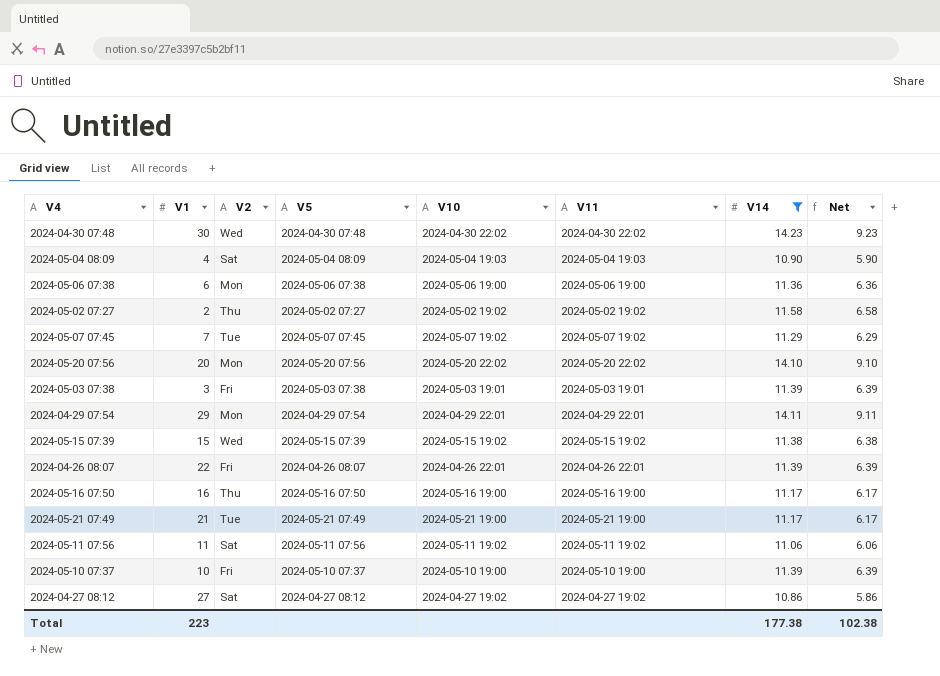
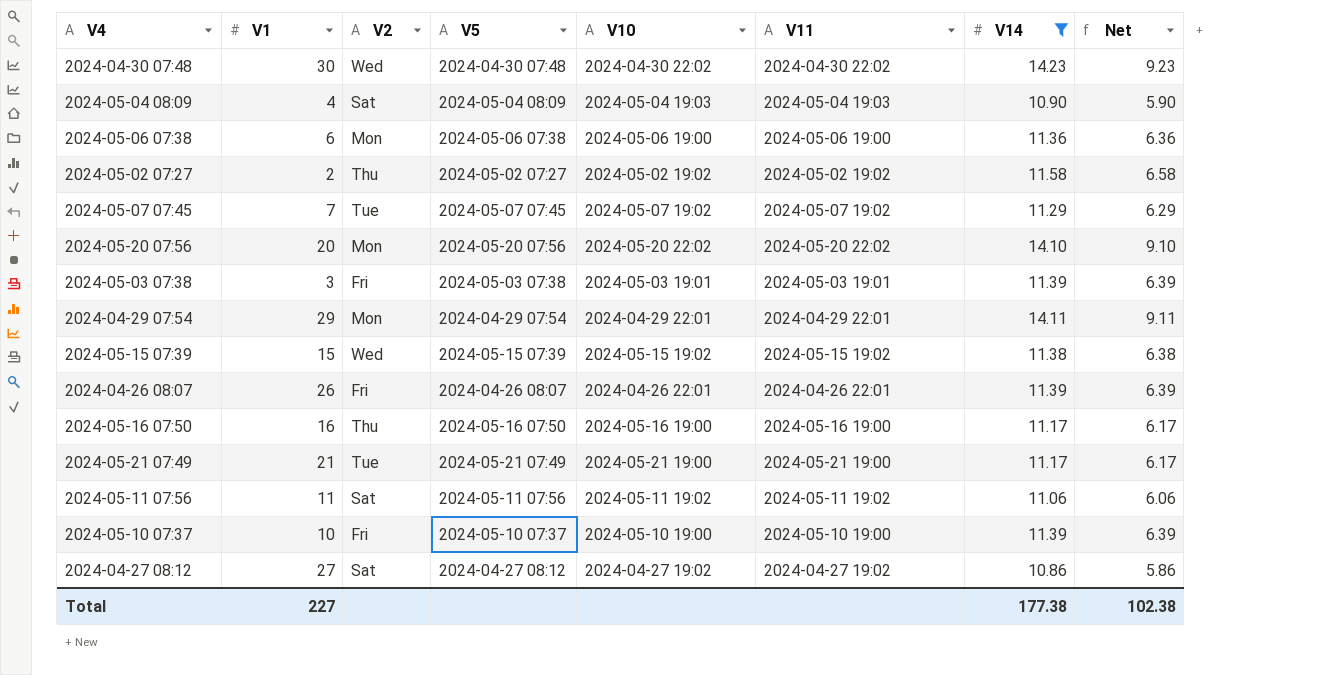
2024-04-26 08:07 | V1: 22 -> 26
Total | V1: 223 -> 227

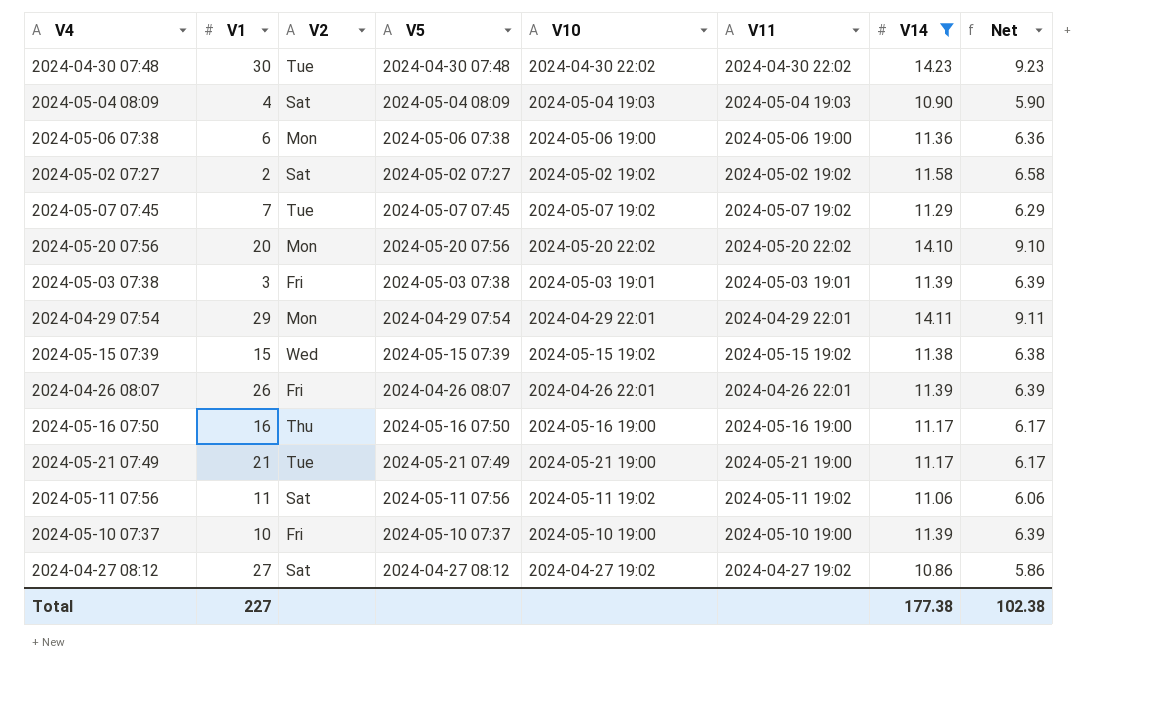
2024-04-30 07:48 | V2: Wed -> Tue
2024-05-02 07:27 | V2: Thu -> Sat

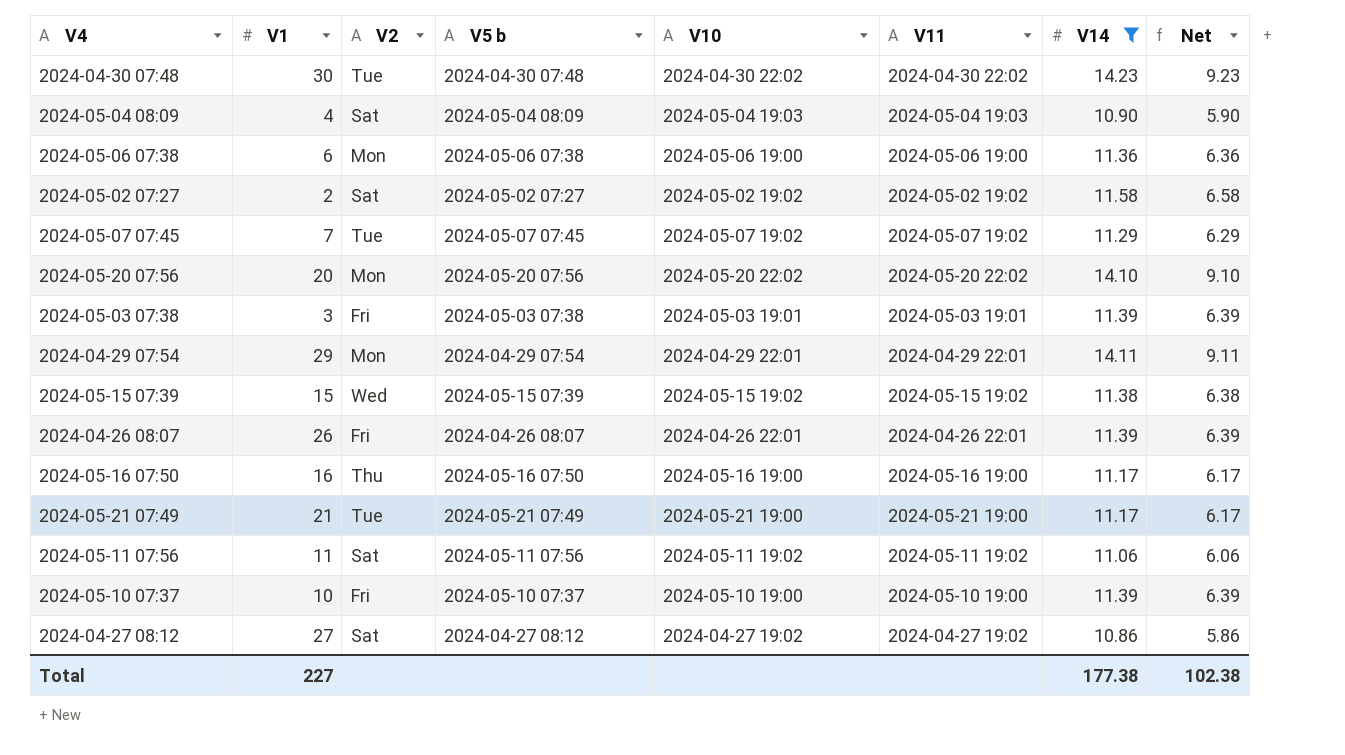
column name: V5 -> V5 b

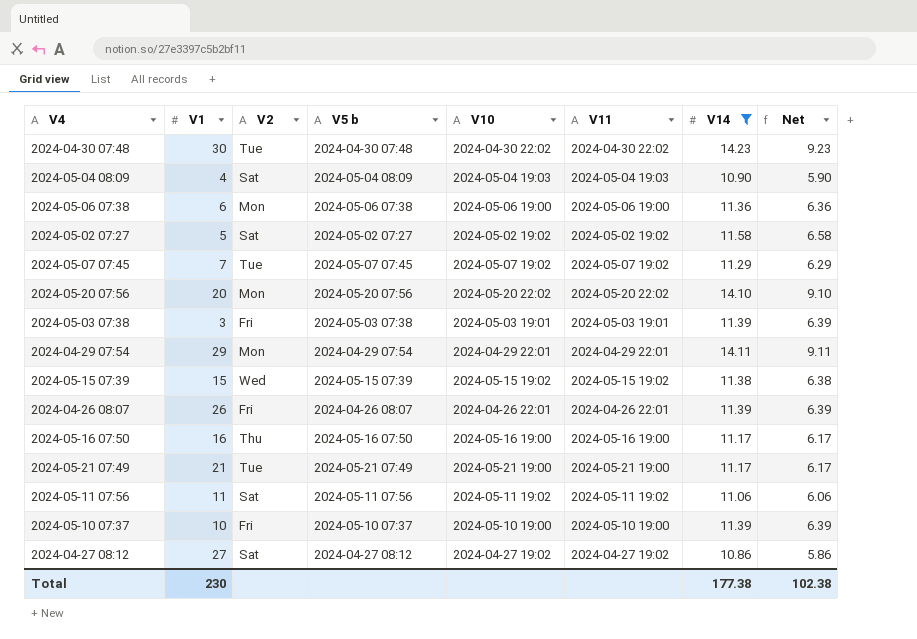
2024-05-02 07:27 | V1: 2 -> 5
Total | V1: 227 -> 230

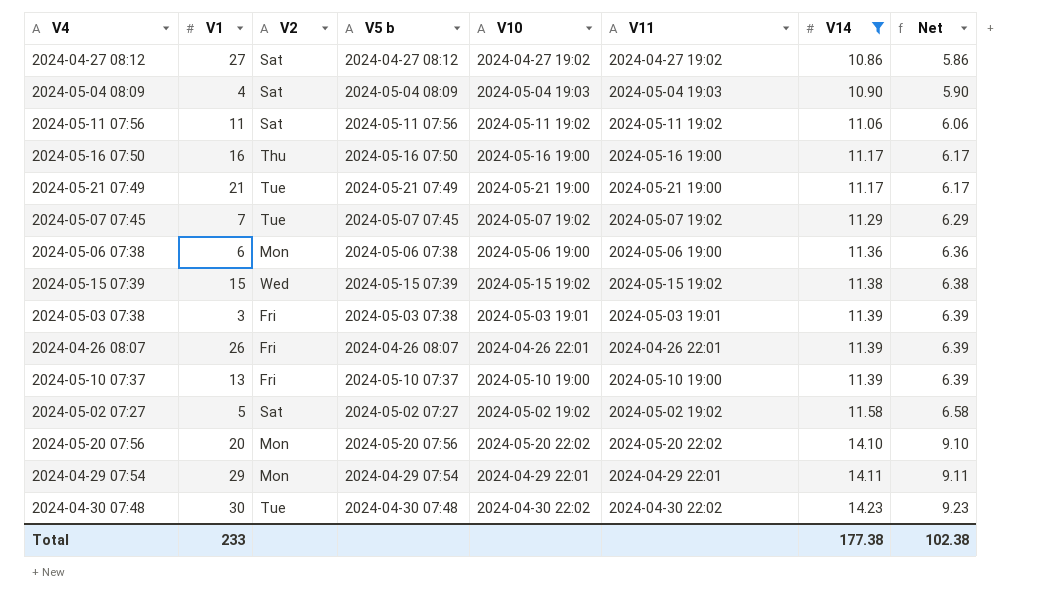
row order: none -> V14 ascending
2024-05-10 07:37 | V1: 10 -> 13
Total | V1: 230 -> 233

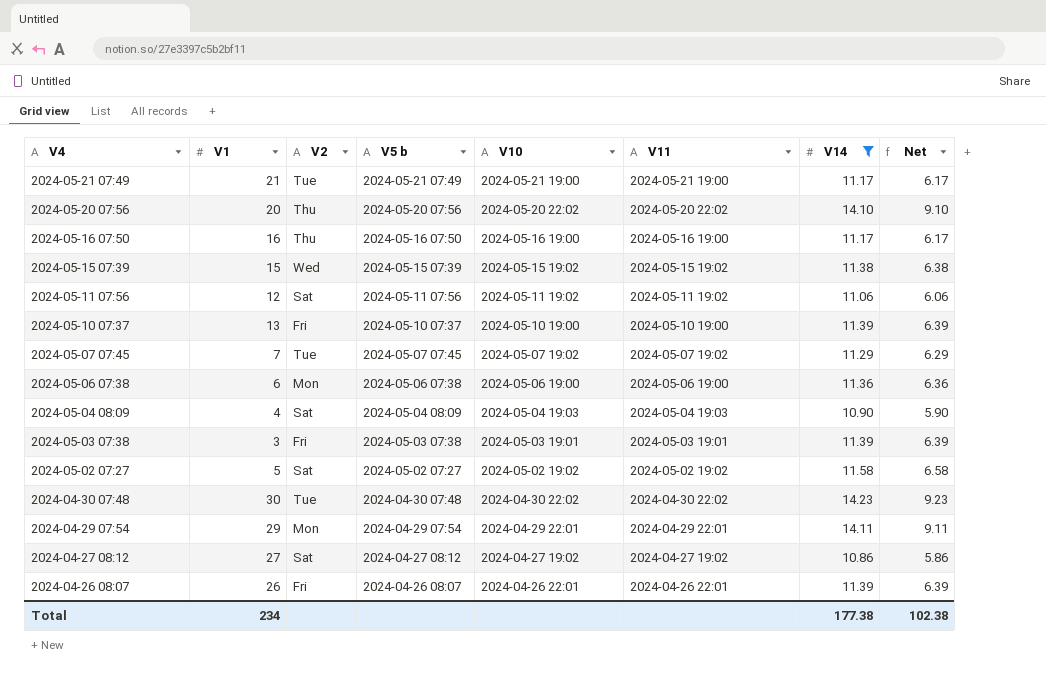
row order: V14 ascending -> V4 descending
2024-05-20 07:56 | V2: Mon -> Thu
2024-05-11 07:56 | V1: 11 -> 12
Total | V1: 233 -> 234

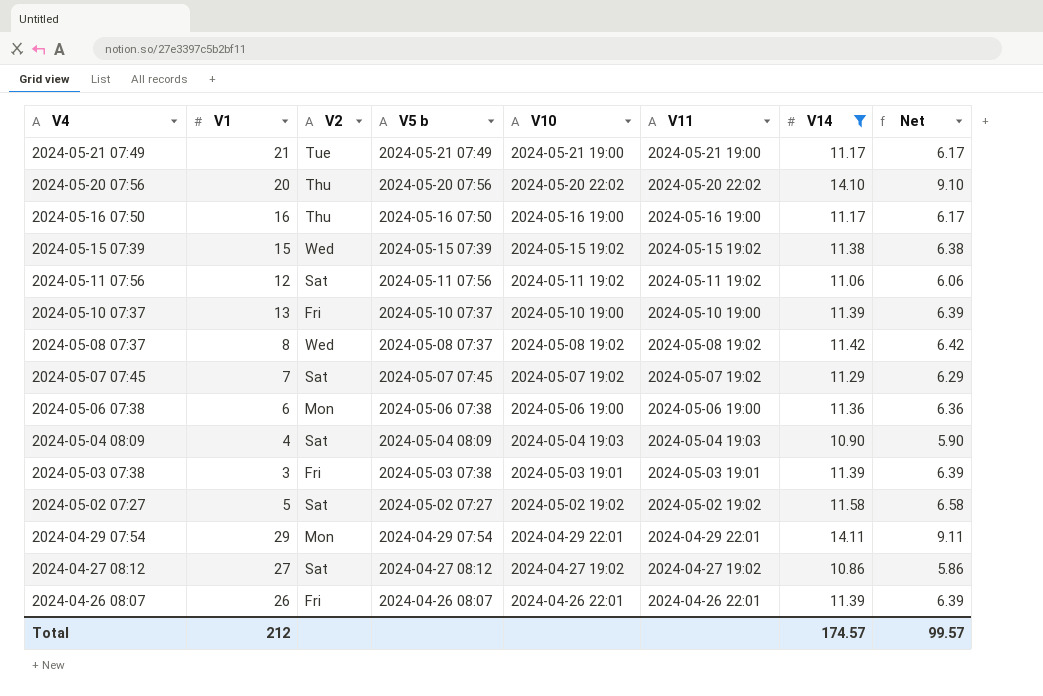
row 2024-04-30 07:48: 30 | Tue | 2024-04-30 07:48 | 2024-04-30 22:02 | 2024-04-30 22:02 | 14.23 | 9.23 -> none
row 2024-05-08 07:37: none -> 8 | Wed | 2024-05-08 07:37 | 2024-05-08 19:02 | 2024-05-08 19:02 | 11.42 | 6.42
2024-05-07 07:45 | V2: Tue -> Sat
Total | V1: 234 -> 212
Total | V14: 177.38 -> 174.57
Total | Net: 102.38 -> 99.57

